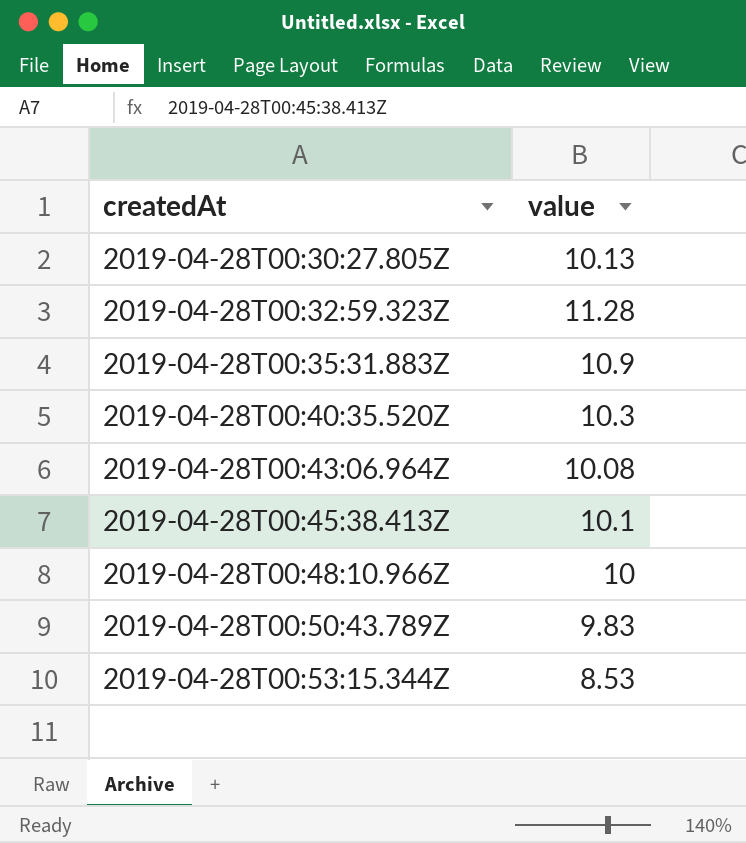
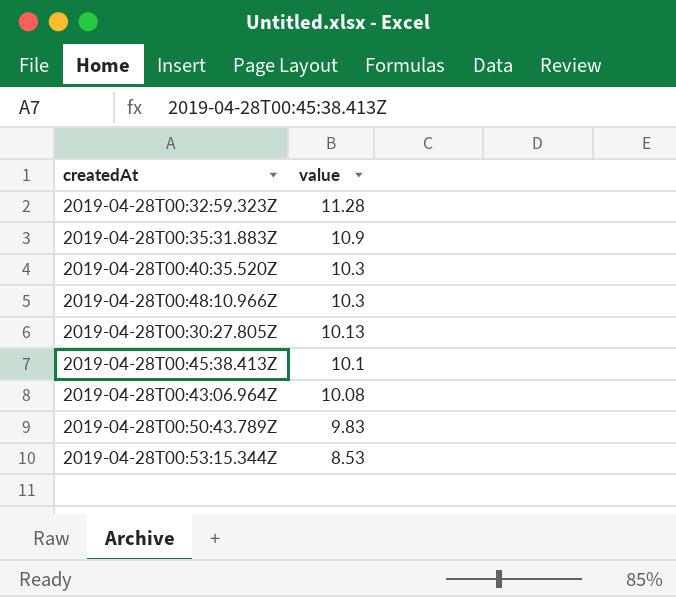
row order: createdAt ascending -> value descending
2019-04-28T00:48:10.966Z | value: 10 -> 10.3

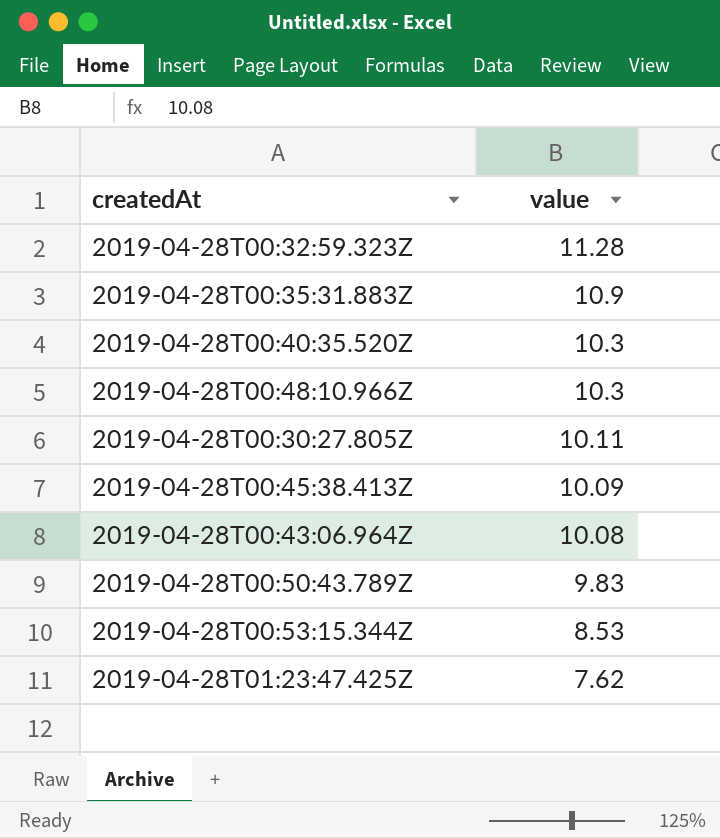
2019-04-28T00:30:27.805Z | value: 10.13 -> 10.11
2019-04-28T00:45:38.413Z | value: 10.1 -> 10.09
row 2019-04-28T01:23:47.425Z: none -> 7.62

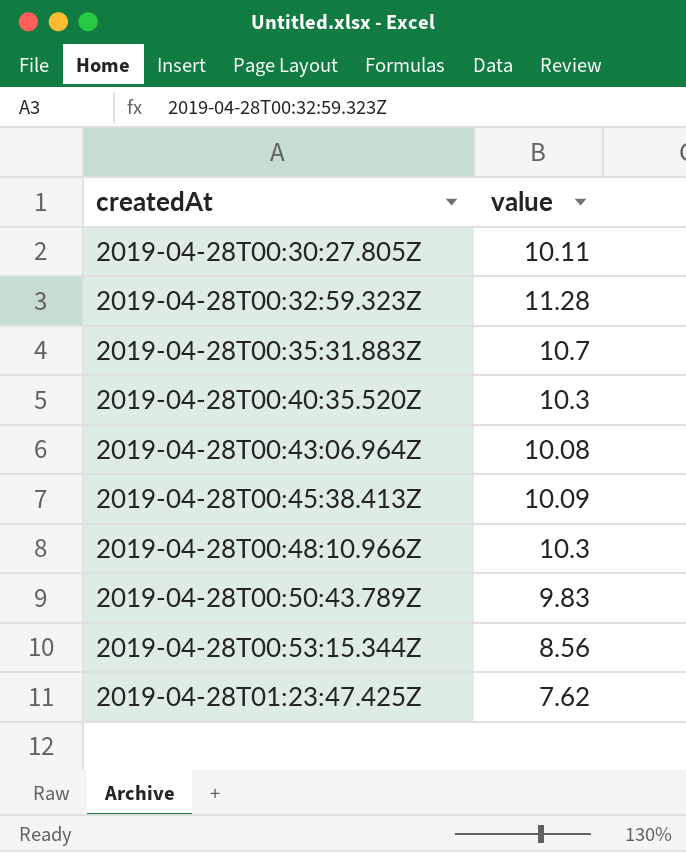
row order: value descending -> createdAt ascending
2019-04-28T00:35:31.883Z | value: 10.9 -> 10.7
2019-04-28T00:53:15.344Z | value: 8.53 -> 8.56

